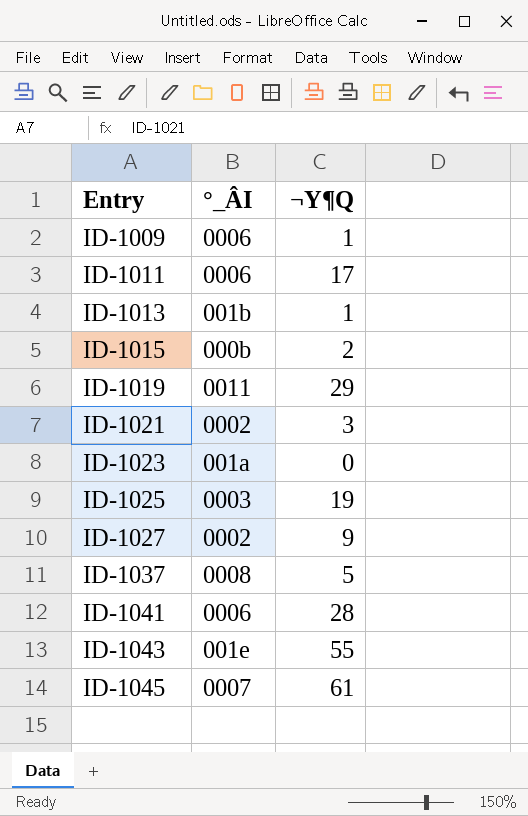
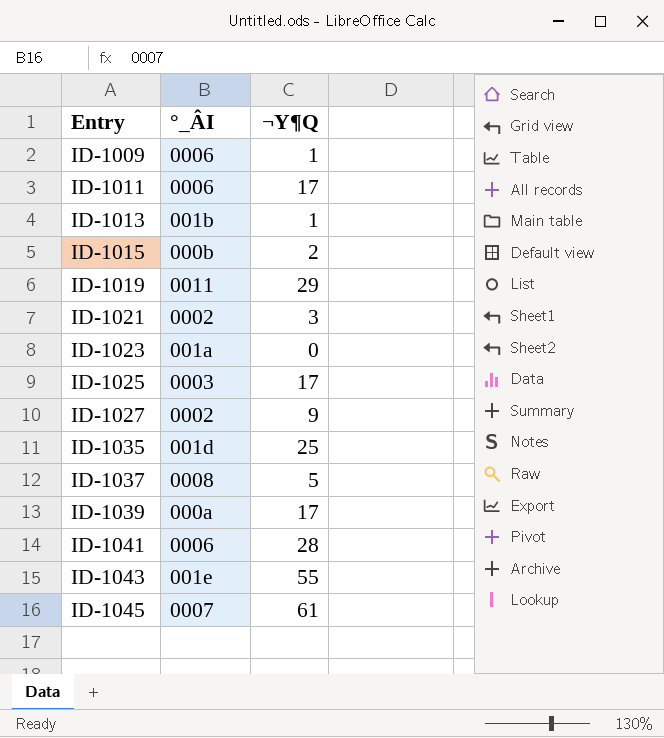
ID-1025 | ¬Y¶Q: 19 -> 17
row ID-1035: none -> 001d | 25
row ID-1039: none -> 000a | 17

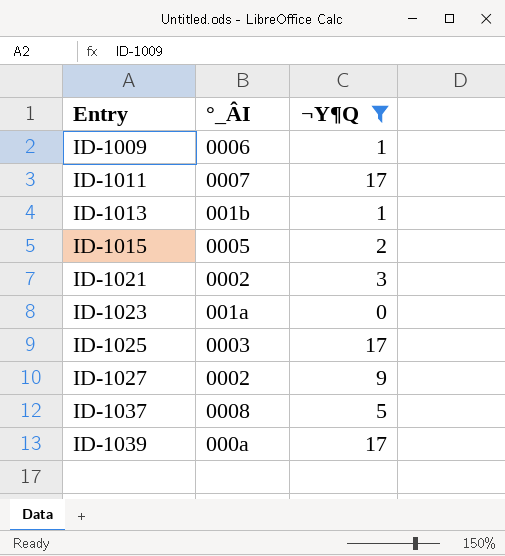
filter: none -> ¬Y¶Q <= 17
ID-1011 | °_ÂI: 0006 -> 0007
ID-1015 | °_ÂI: 000b -> 0005

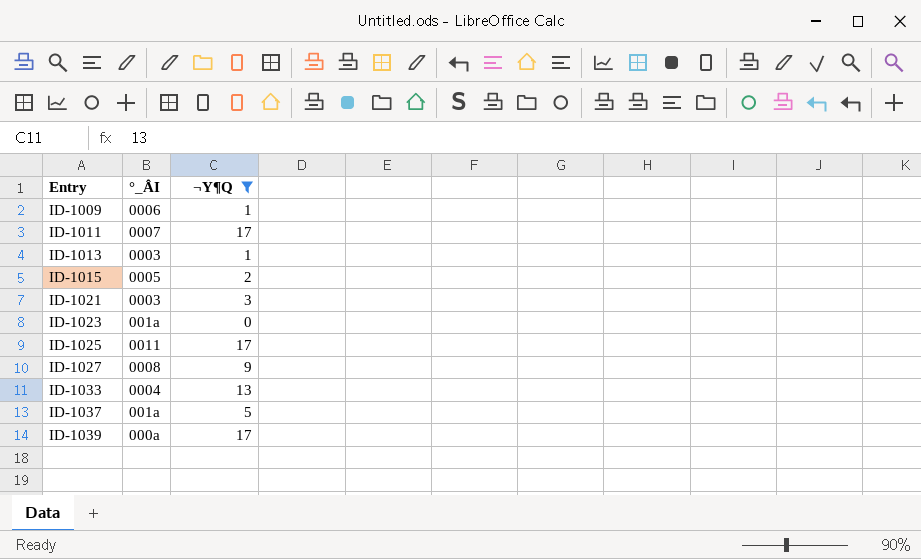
ID-1013 | °_ÂI: 001b -> 0003
ID-1021 | °_ÂI: 0002 -> 0003
ID-1025 | °_ÂI: 0003 -> 0011
ID-1027 | °_ÂI: 0002 -> 0008
row ID-1033: none -> 0004 | 13
ID-1037 | °_ÂI: 0008 -> 001a

